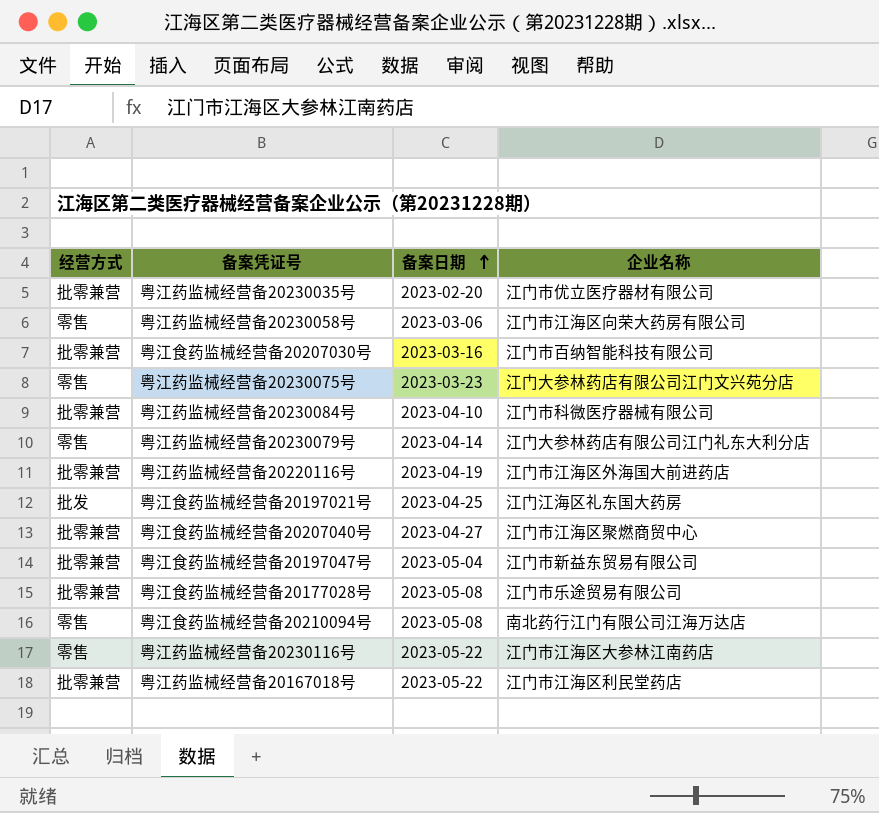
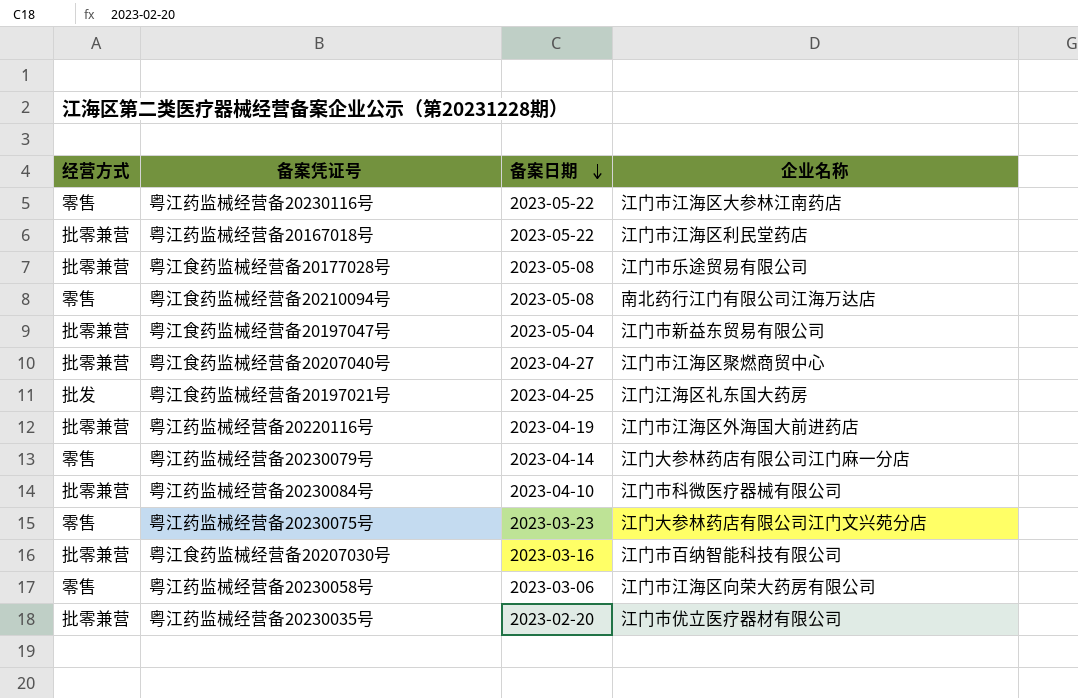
row order: 备案日期 ascending -> 备案日期 descending
粤江药监械经营备20230079号 | 企业名称: 江门大参林药店有限公司江门礼东大利分店 -> 江门大参林药店有限公司江门麻一分店

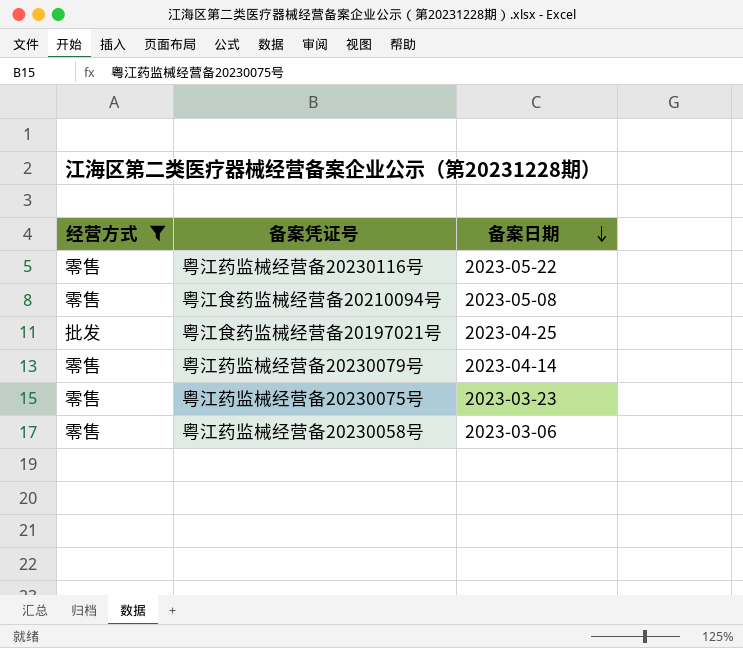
filter: none -> 经营方式 != 批零兼营
column 企业名称 | position: 4 -> none

